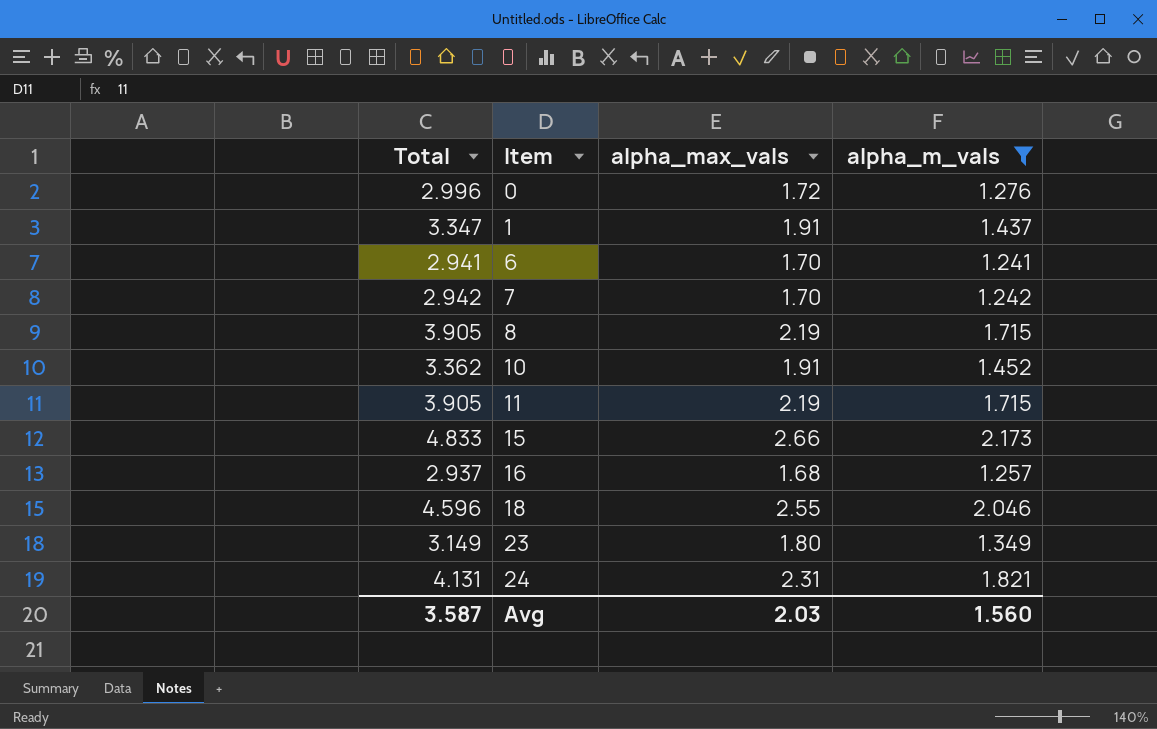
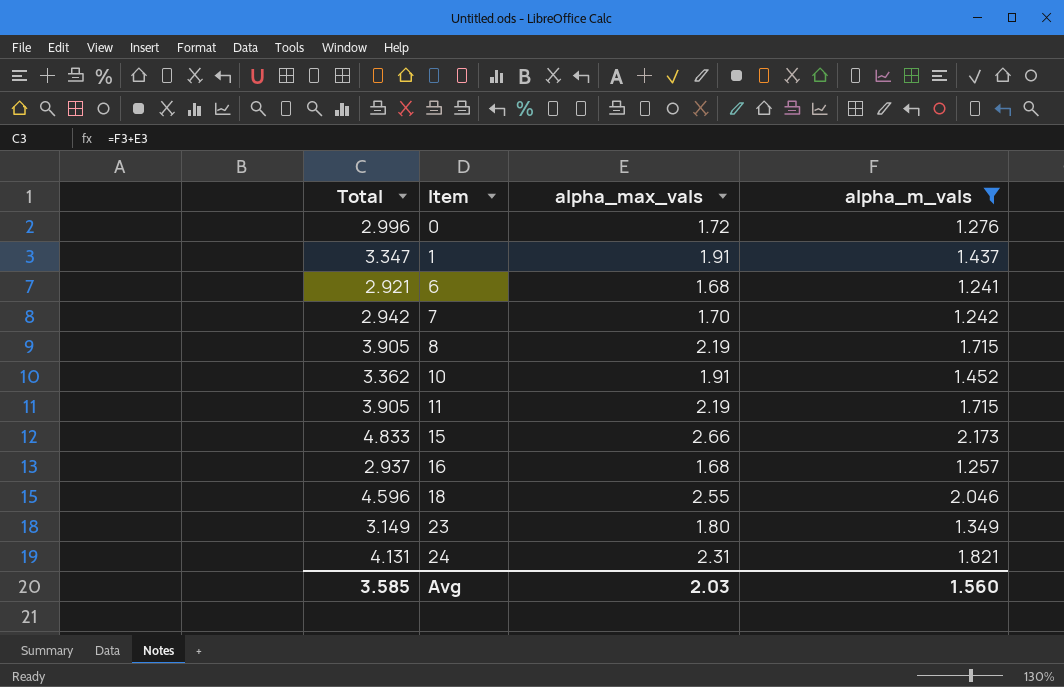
6 | Total: 2.941 -> 2.921
6 | alpha_max_vals: 1.70 -> 1.68
Avg | Total: 3.587 -> 3.585

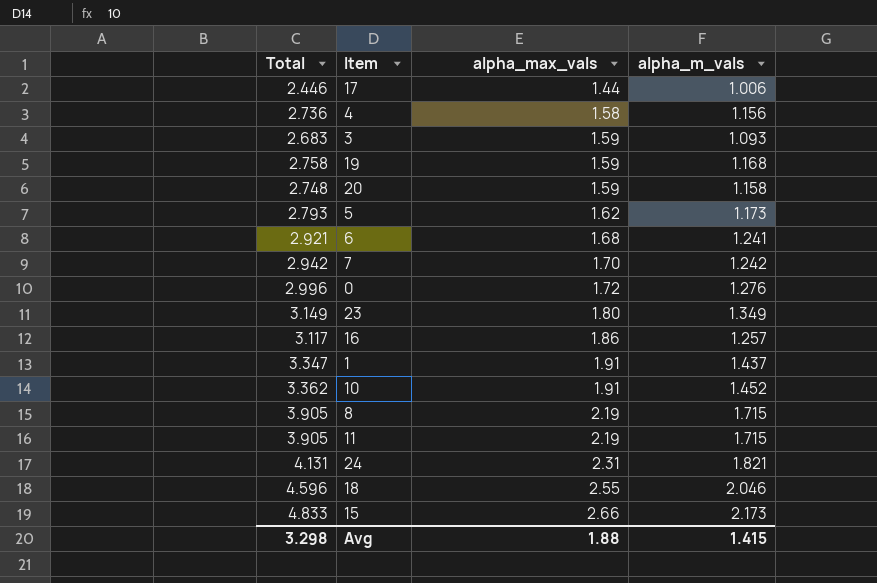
filter: alpha_m_vals >= 1.241 -> none
row order: Item ascending -> alpha_max_vals ascending
16 | Total: 2.937 -> 3.117
16 | alpha_max_vals: 1.68 -> 1.86
Avg | Total: 3.585 -> 3.298
Avg | alpha_max_vals: 2.03 -> 1.88
Avg | alpha_m_vals: 1.560 -> 1.415

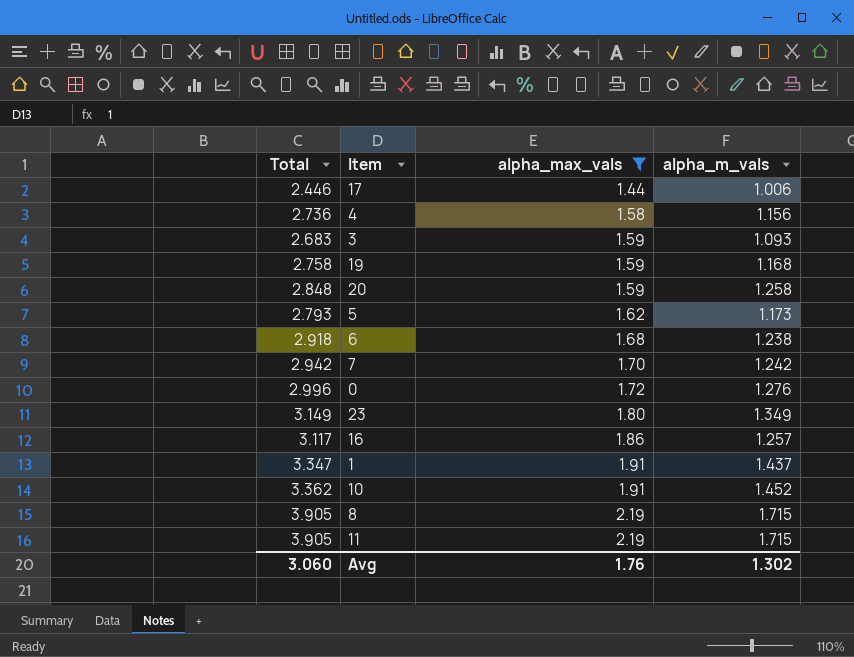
filter: none -> alpha_max_vals <= 2.19
20 | Total: 2.748 -> 2.848
20 | alpha_m_vals: 1.158 -> 1.258
6 | Total: 2.921 -> 2.918
6 | alpha_m_vals: 1.241 -> 1.238
Avg | Total: 3.298 -> 3.060
Avg | alpha_max_vals: 1.88 -> 1.76
Avg | alpha_m_vals: 1.415 -> 1.302

